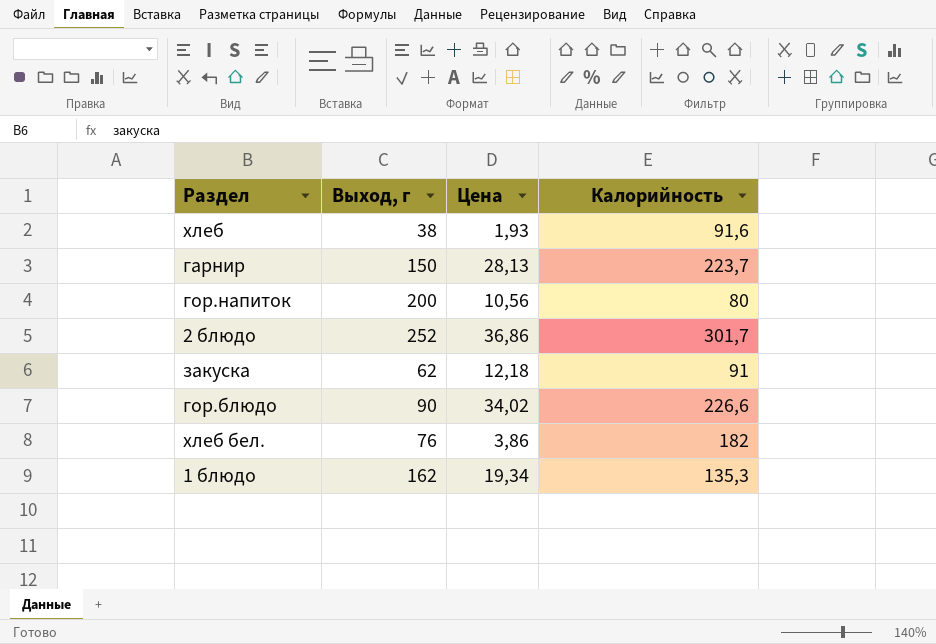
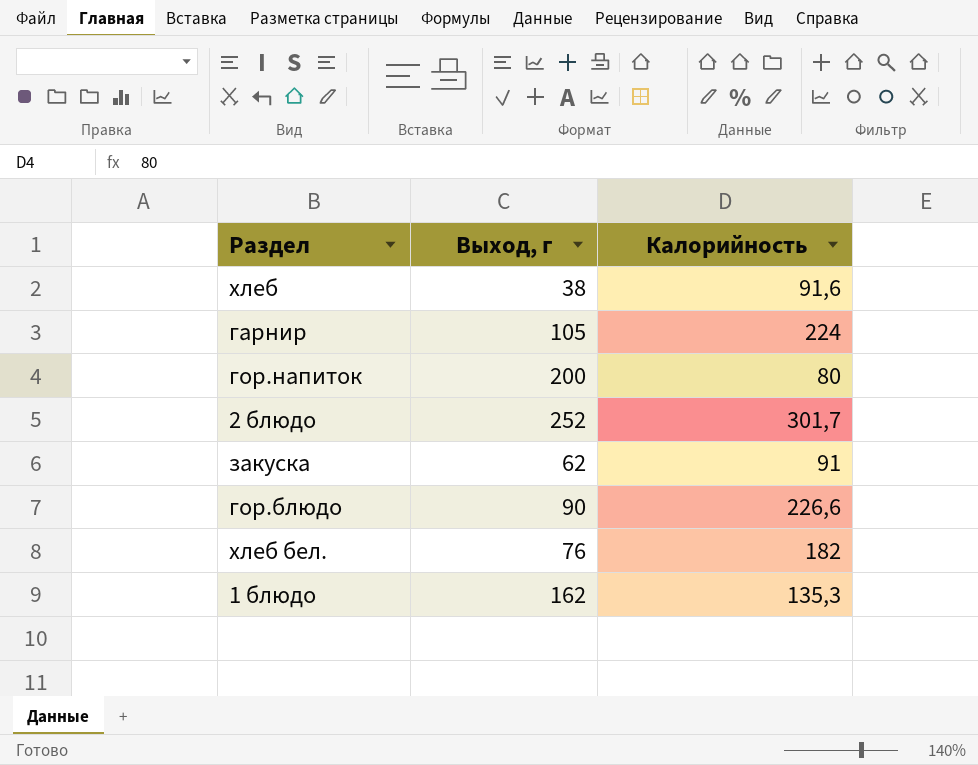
column Цена | position: 3 -> none
гарнир | Выход, г: 150 -> 105
гарнир | Калорийность: 223,7 -> 224

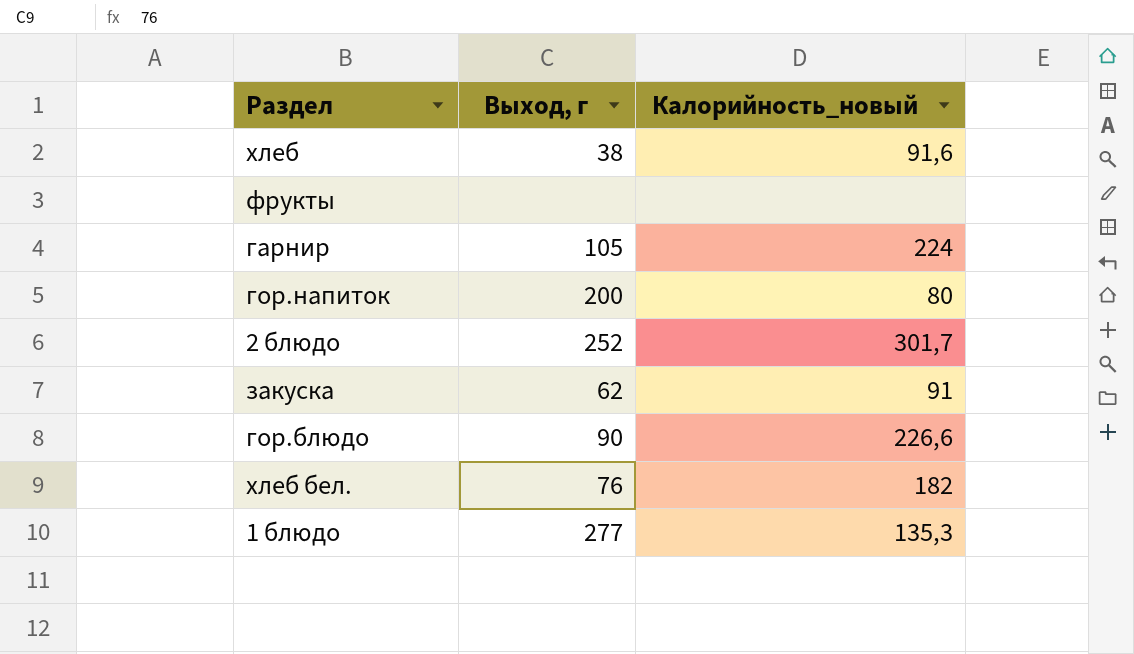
column name: Калорийность -> Калорийность_новый
row фрукты: none -> none | none
1 блюдо | Выход, г: 162 -> 277

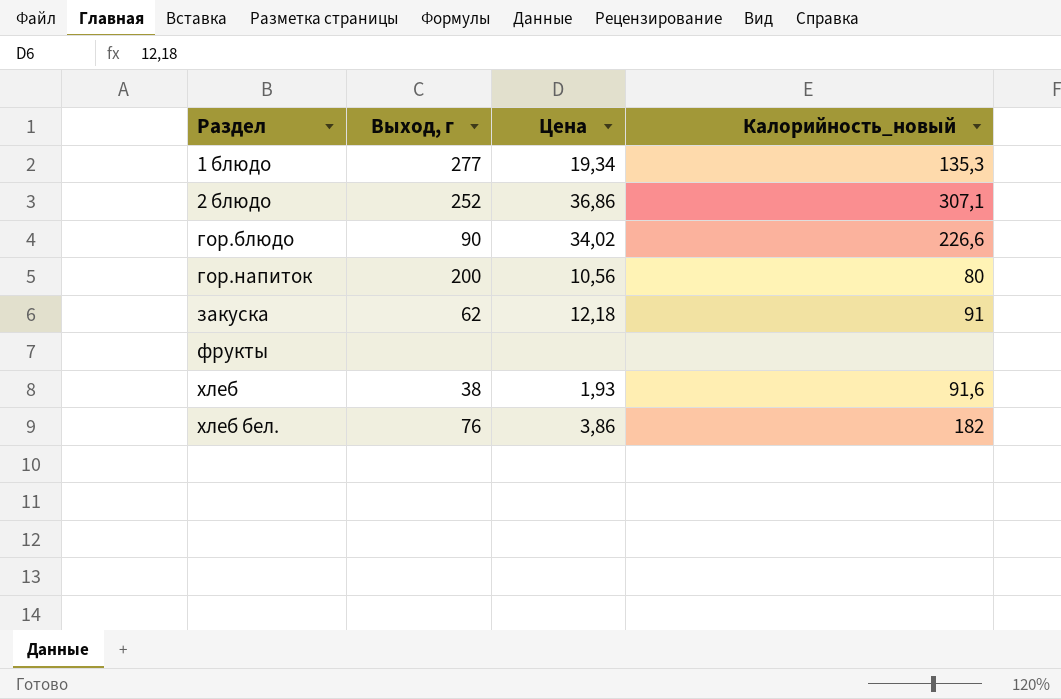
row order: none -> Раздел ascending
column Цена | position: none -> 3
row гарнир: 105 | 224 -> none
2 блюдо | Калорийность_новый: 301,7 -> 307,1

